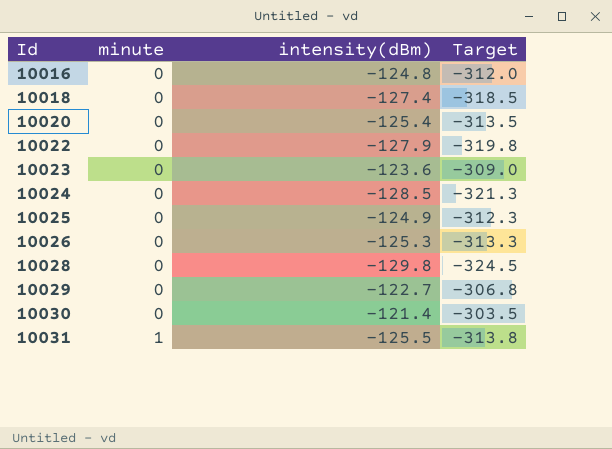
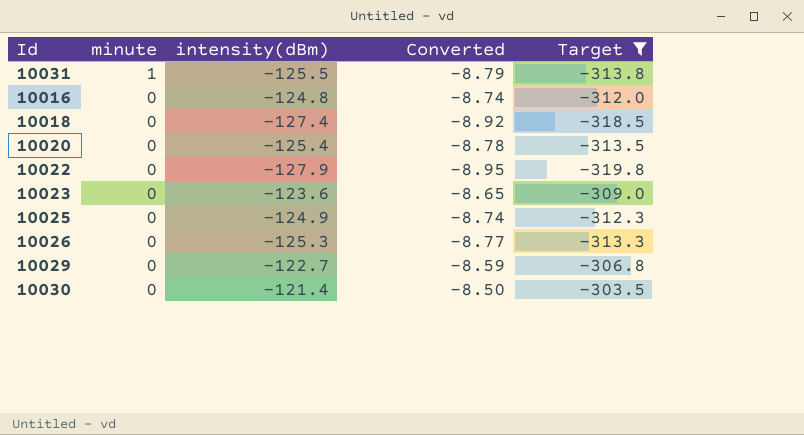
filter: none -> Target >= -319.8
row order: Id ascending -> minute descending
column Converted | formula: none -> [intensity(dBm)] * 0.07

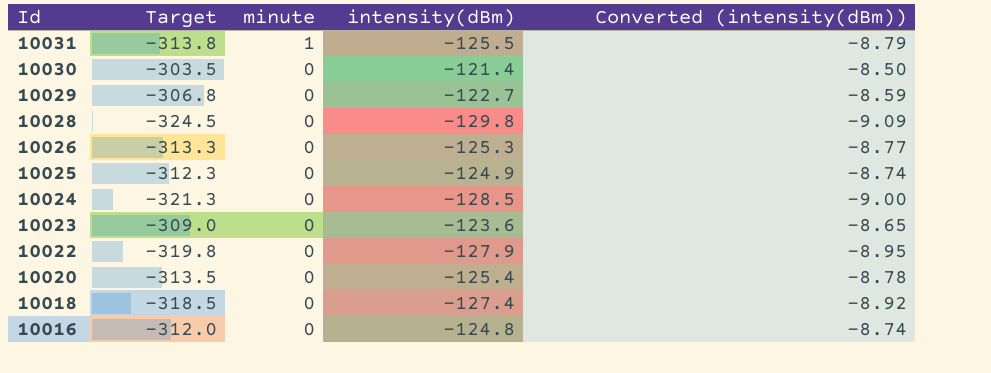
filter: Target >= -319.8 -> none
row order: minute descending -> Id descending
column Target | position: 5 -> 2
column name: Converted -> Converted (intensity(dBm))

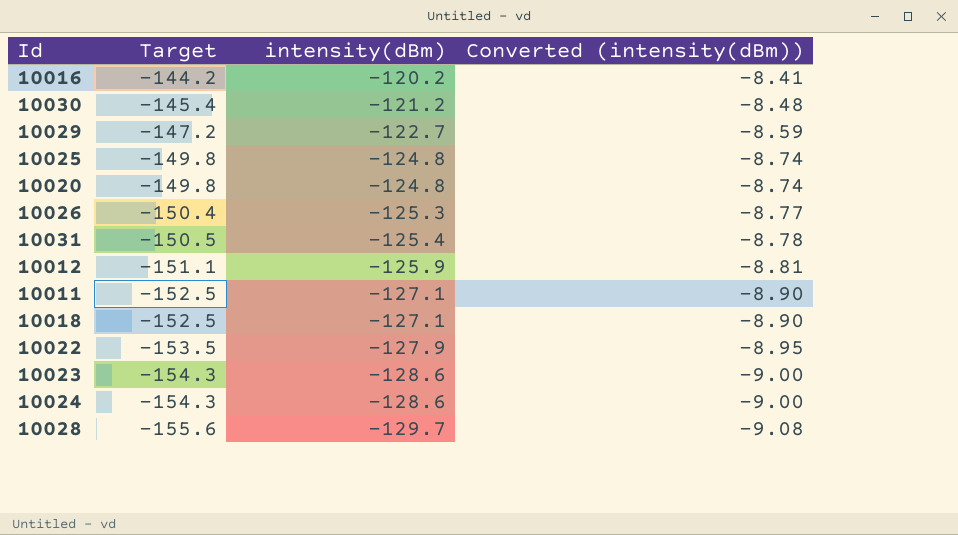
row order: Id descending -> Target descending
column minute | position: 3 -> none
column Target | formula: [intensity(dBm)] * 2.5 -> [intensity(dBm)] * 1.2
10016 | intensity(dBm): -124.8 -> -120.2
10016 | Converted (intensity(dBm)): -8.74 -> -8.41
10030 | intensity(dBm): -121.4 -> -121.2
10030 | Converted (intensity(dBm)): -8.50 -> -8.48
10025 | intensity(dBm): -124.9 -> -124.8
10020 | intensity(dBm): -125.4 -> -124.8
10020 | Converted (intensity(dBm)): -8.78 -> -8.74
10031 | intensity(dBm): -125.5 -> -125.4
10031 | Converted (intensity(dBm)): -8.79 -> -8.78
row 10012: none -> -151.1 | -125.9 | -8.81
row 10011: none -> -152.5 | -127.1 | -8.90
10018 | intensity(dBm): -127.4 -> -127.1
10018 | Converted (intensity(dBm)): -8.92 -> -8.90
10023 | intensity(dBm): -123.6 -> -128.6
10023 | Converted (intensity(dBm)): -8.65 -> -9.00
10024 | intensity(dBm): -128.5 -> -128.6
10028 | intensity(dBm): -129.8 -> -129.7
10028 | Converted (intensity(dBm)): -9.09 -> -9.08

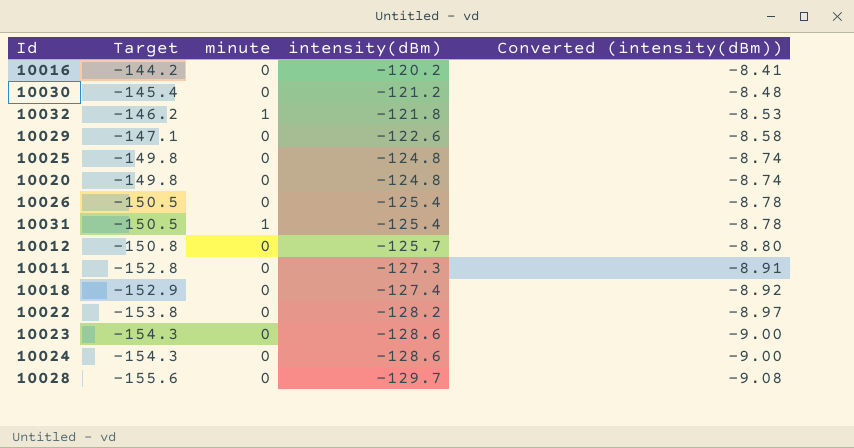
column minute | position: none -> 3
row 10032: none -> -146.2 | 1 | -121.8 | -8.53
10029 | Target: -147.2 -> -147.1
10029 | intensity(dBm): -122.7 -> -122.6
10029 | Converted (intensity(dBm)): -8.59 -> -8.58
10026 | Target: -150.4 -> -150.5
10026 | intensity(dBm): -125.3 -> -125.4
10026 | Converted (intensity(dBm)): -8.77 -> -8.78
10012 | Target: -151.1 -> -150.8
10012 | intensity(dBm): -125.9 -> -125.7
10012 | Converted (intensity(dBm)): -8.81 -> -8.80
10011 | Target: -152.5 -> -152.8
10011 | intensity(dBm): -127.1 -> -127.3
10011 | Converted (intensity(dBm)): -8.90 -> -8.91
10018 | Target: -152.5 -> -152.9
10018 | intensity(dBm): -127.1 -> -127.4
10018 | Converted (intensity(dBm)): -8.90 -> -8.92
10022 | Target: -153.5 -> -153.8
10022 | intensity(dBm): -127.9 -> -128.2
10022 | Converted (intensity(dBm)): -8.95 -> -8.97

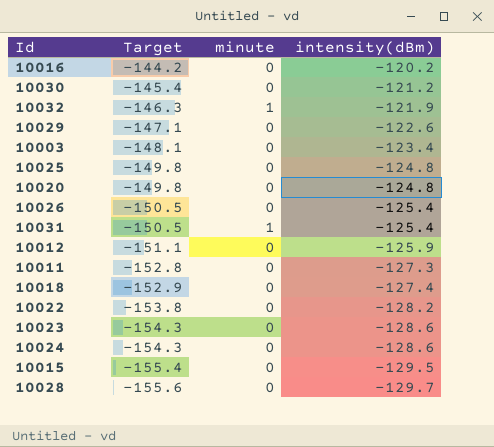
column Converted (intensity(dBm)) | formula: [intensity(dBm)] * 0.07 -> none
10032 | Target: -146.2 -> -146.3
10032 | intensity(dBm): -121.8 -> -121.9
row 10003: none -> -148.1 | 0 | -123.4
10012 | Target: -150.8 -> -151.1
10012 | intensity(dBm): -125.7 -> -125.9
row 10015: none -> -155.4 | 0 | -129.5

